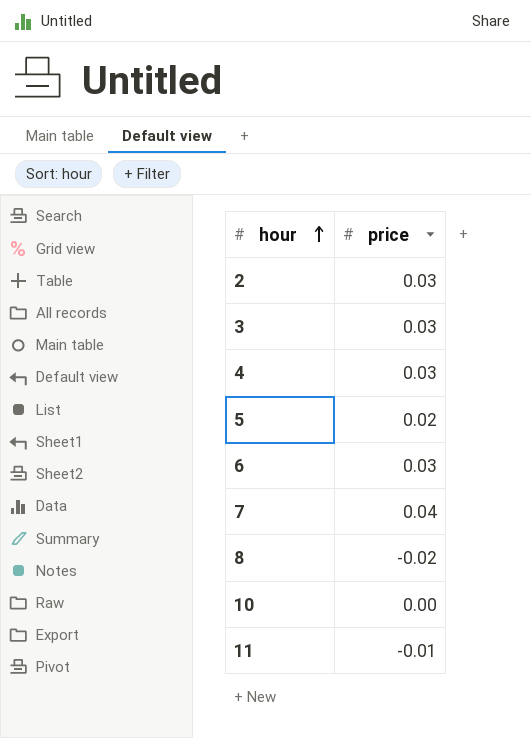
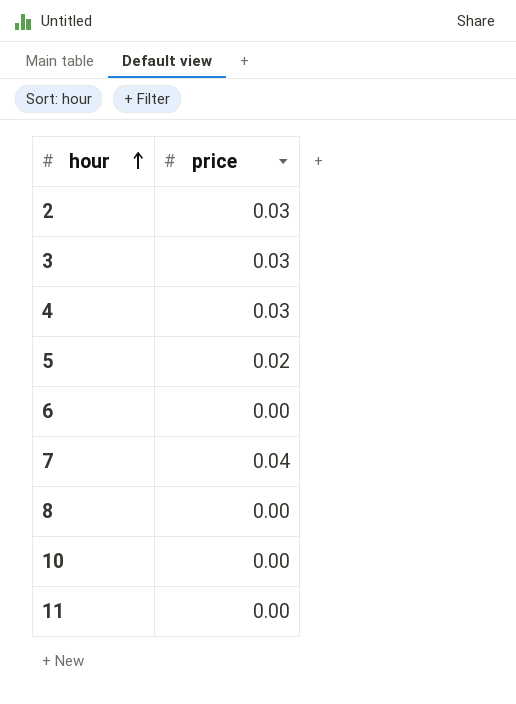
6 | price: 0.03 -> 0.00
8 | price: -0.02 -> 0.00
11 | price: -0.01 -> 0.00

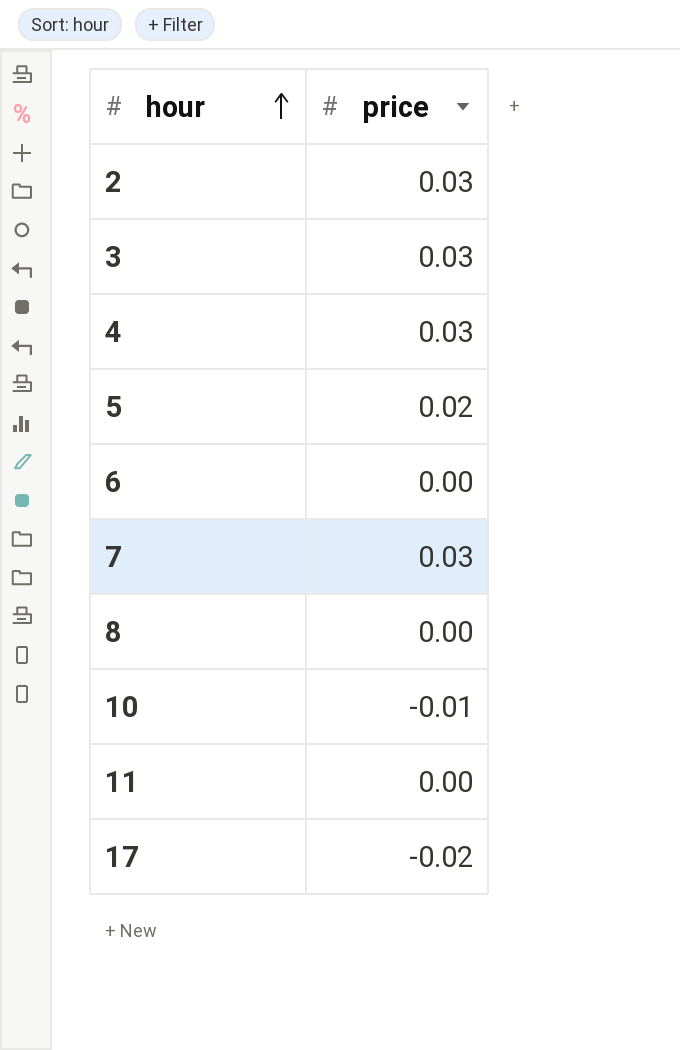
7 | price: 0.04 -> 0.03
10 | price: 0.00 -> -0.01
row 17: none -> -0.02

